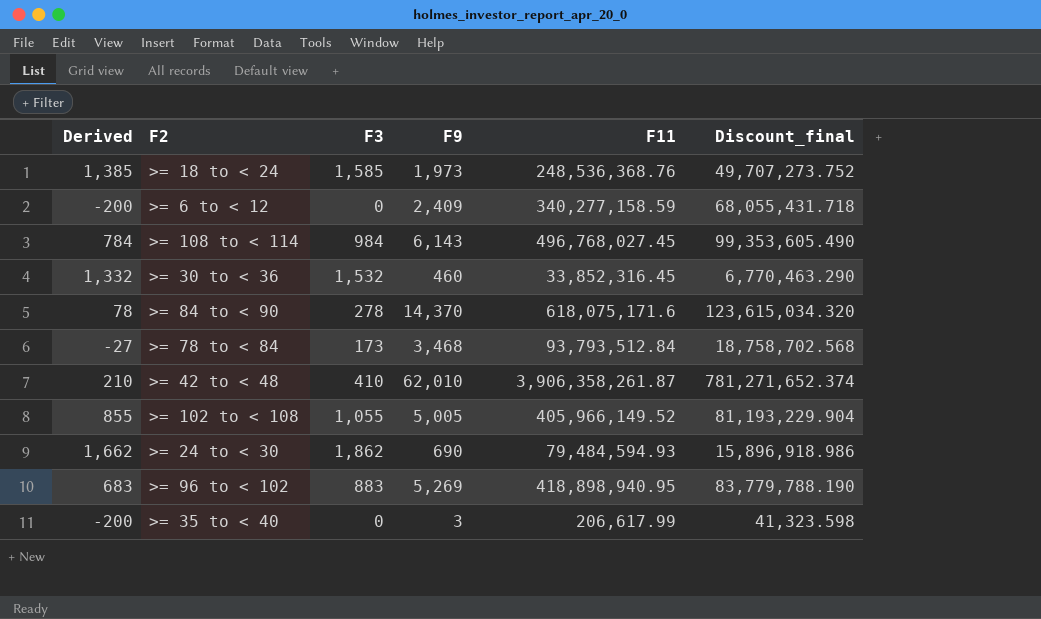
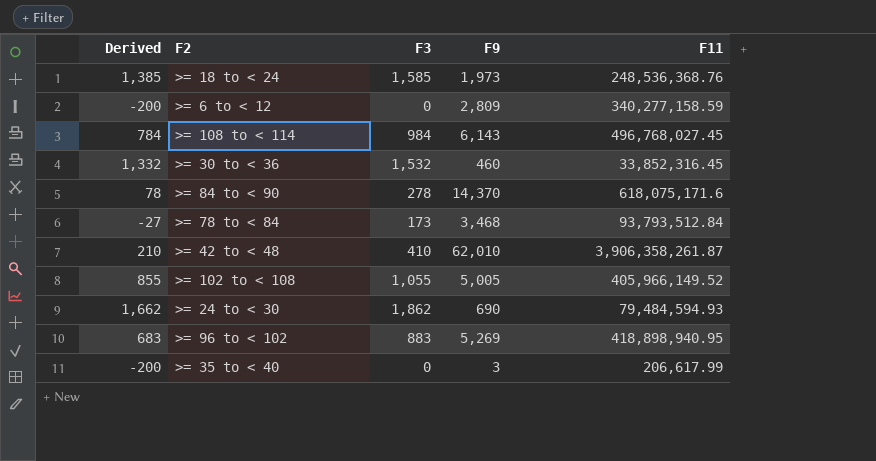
column Discount_final | formula: [F11] * 0.2 -> none
>= 6 to < 12 | F9: 2,409 -> 2,809

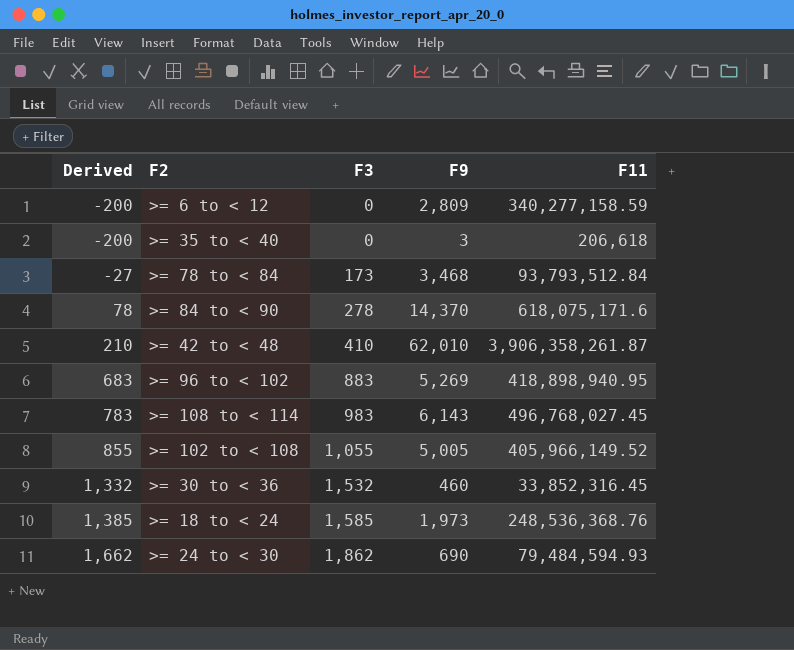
row order: none -> Derived ascending
>= 35 to < 40 | F11: 206,617.99 -> 206,618
>= 108 to < 114 | Derived: 784 -> 783
>= 108 to < 114 | F3: 984 -> 983

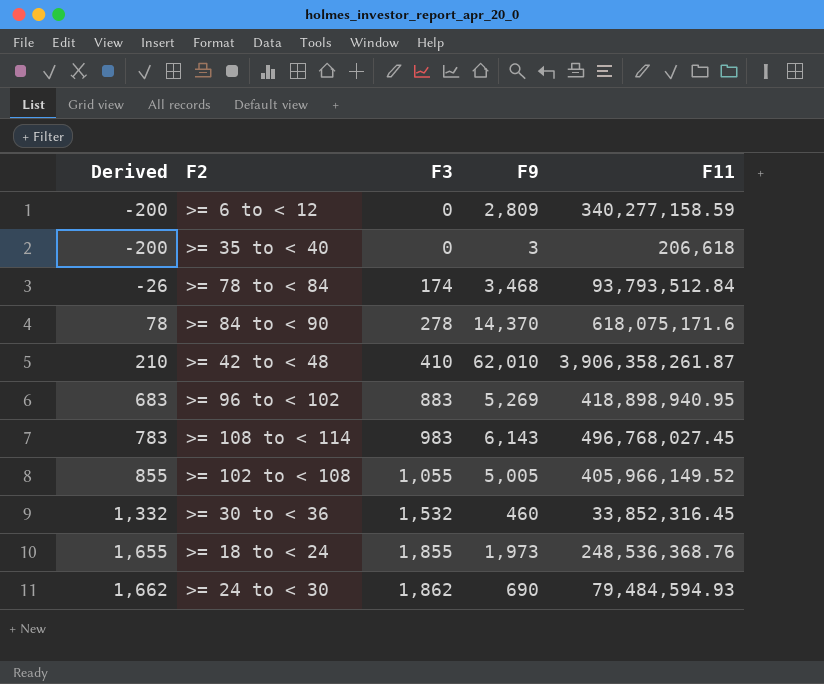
>= 78 to < 84 | Derived: -27 -> -26
>= 78 to < 84 | F3: 173 -> 174
>= 18 to < 24 | Derived: 1,385 -> 1,655
>= 18 to < 24 | F3: 1,585 -> 1,855

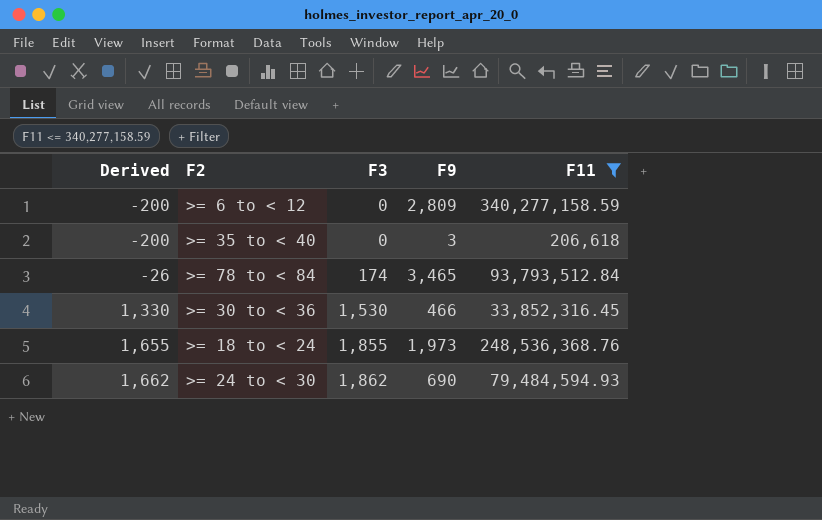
filter: none -> F11 <= 340,277,158.59
>= 78 to < 84 | F9: 3,468 -> 3,465
>= 30 to < 36 | Derived: 1,332 -> 1,330
>= 30 to < 36 | F3: 1,532 -> 1,530
>= 30 to < 36 | F9: 460 -> 466

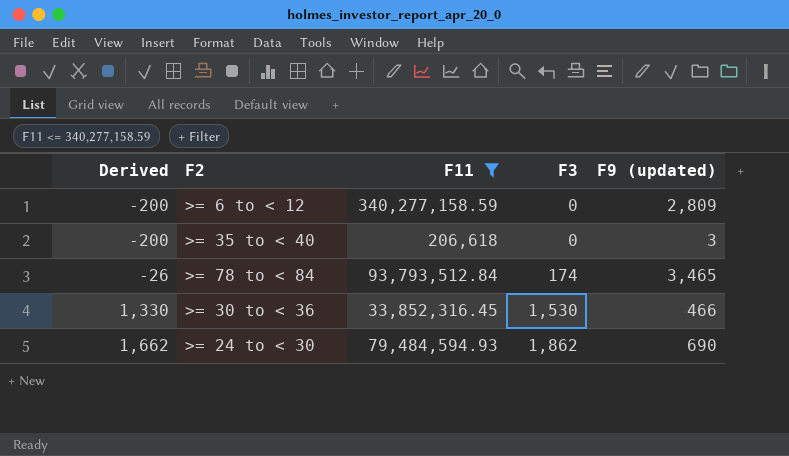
column F11 | position: 5 -> 3
column name: F9 -> F9 (updated)
row >= 18 to < 24: 1,655 | 1,855 | 1,973 | 248,536,368.76 -> none

